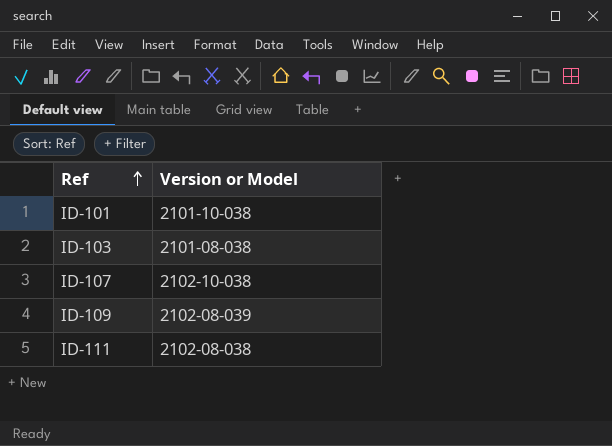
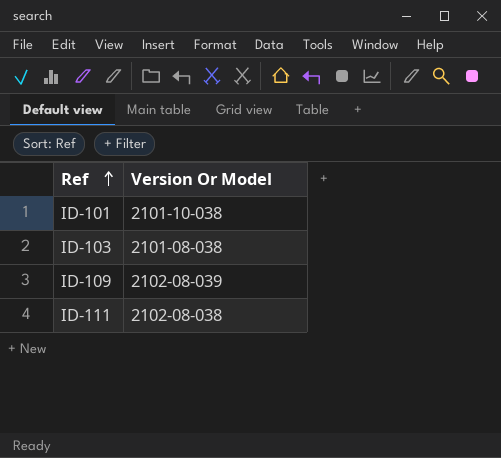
column name: Version or Model -> Version Or Model
row ID-107: 2102-10-038 -> none

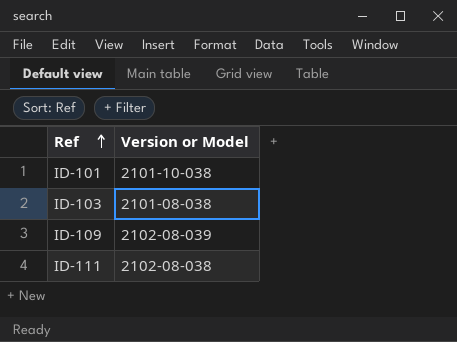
column name: Version Or Model -> Version or Model

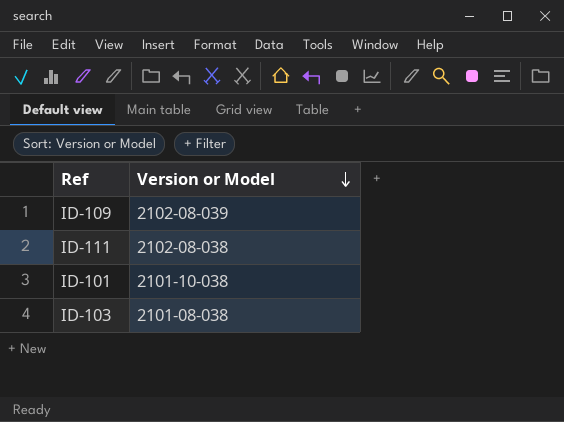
row order: Ref ascending -> Version or Model descending

